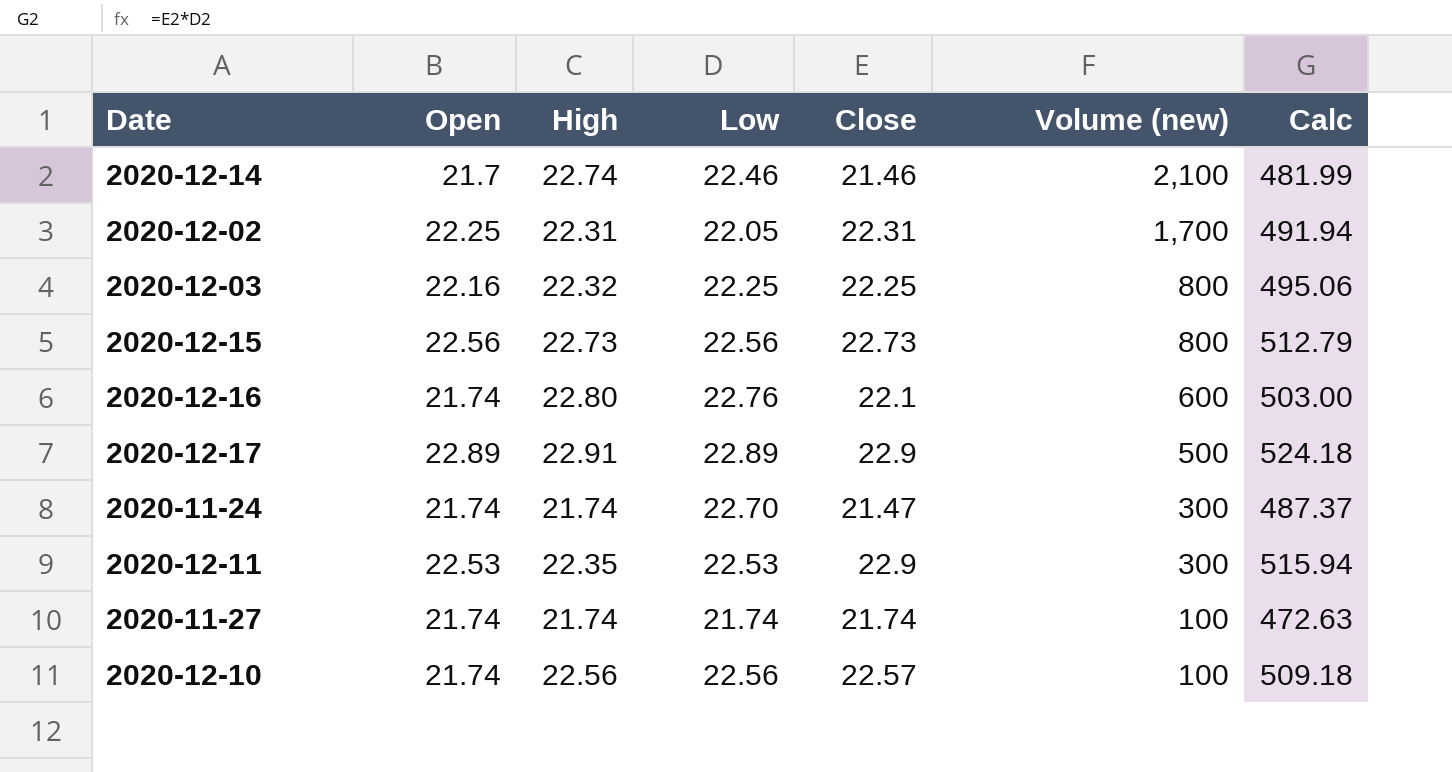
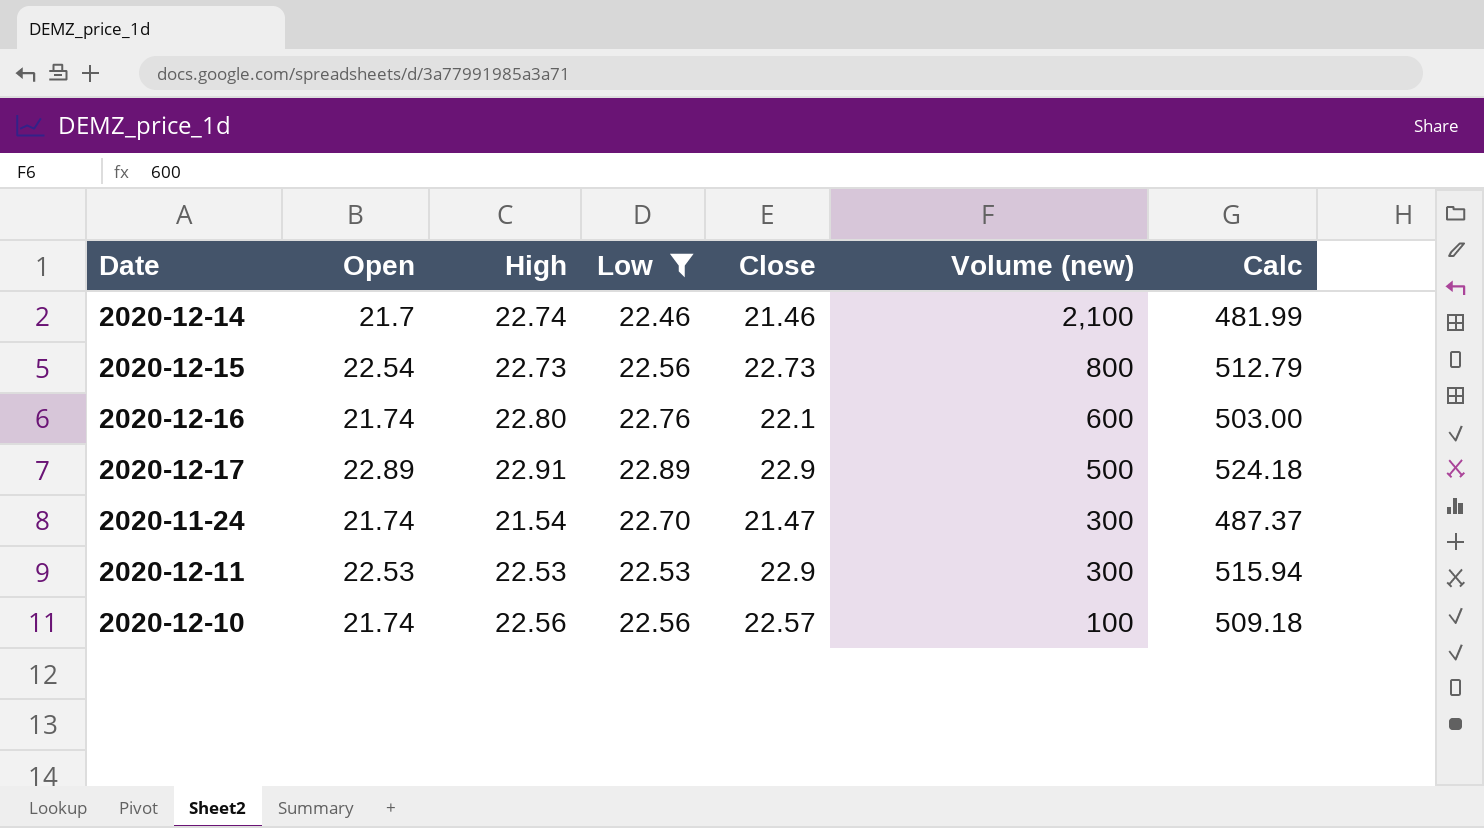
filter: none -> Low >= 22.46
2020-12-15 | Open: 22.56 -> 22.54
2020-11-24 | High: 21.74 -> 21.54
2020-12-11 | High: 22.35 -> 22.53

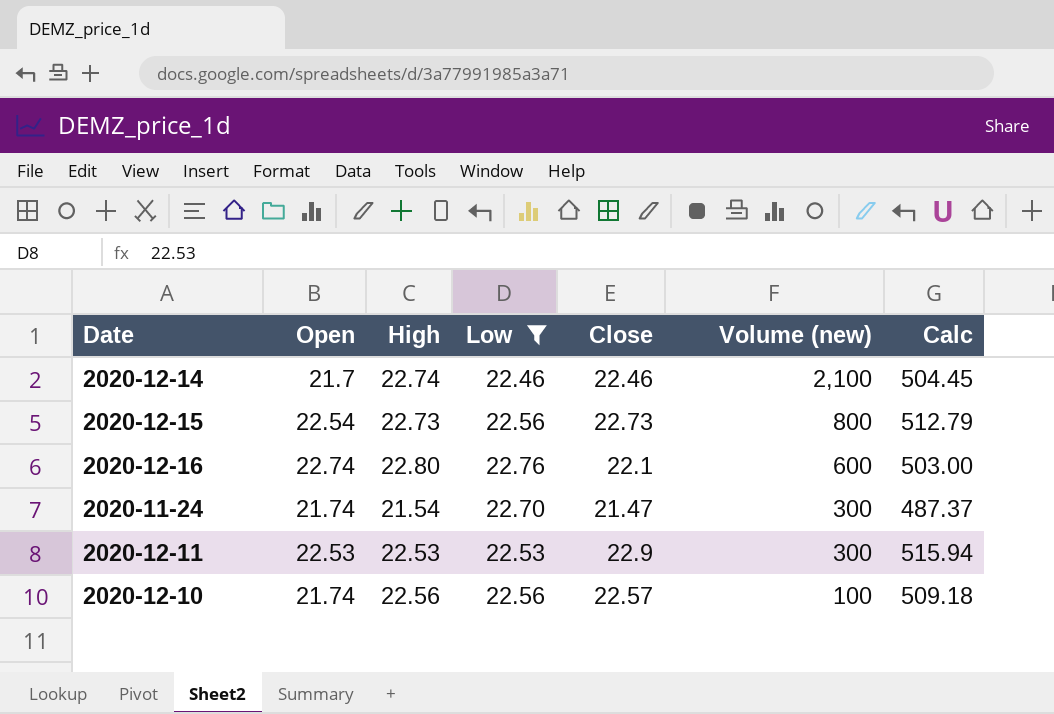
row 2020-12-17: 22.89 | 22.91 | 22.89 | 22.9 | 500 | 524.18 -> none
2020-12-14 | Close: 21.46 -> 22.46
2020-12-14 | Calc: 481.99 -> 504.45
2020-12-16 | Open: 21.74 -> 22.74

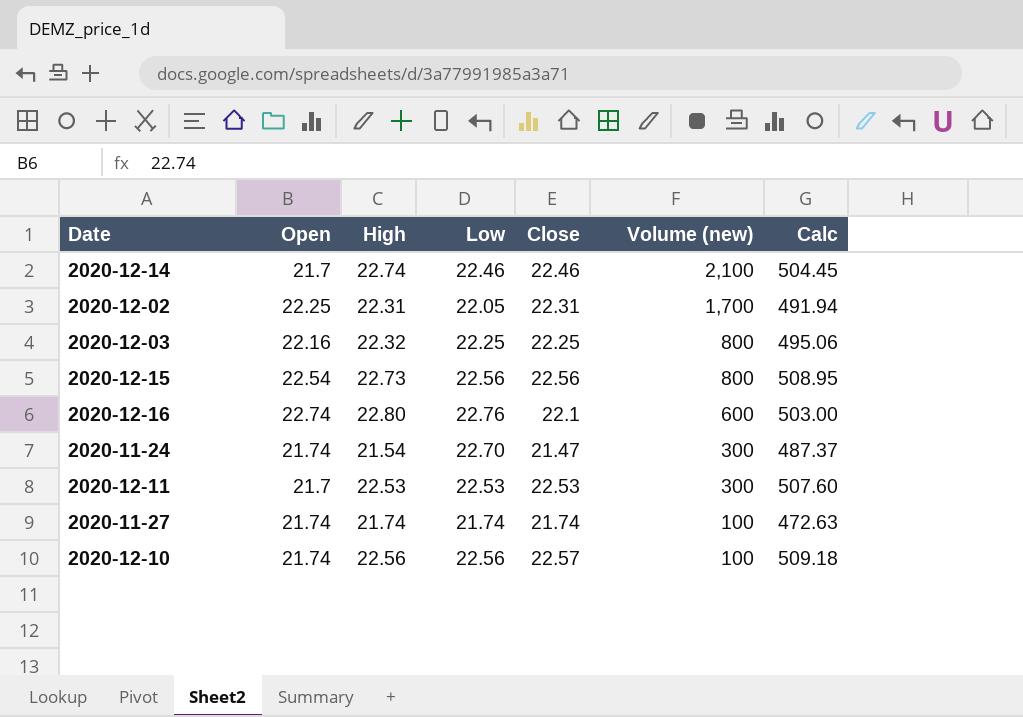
filter: Low >= 22.46 -> none
2020-12-15 | Close: 22.73 -> 22.56
2020-12-15 | Calc: 512.79 -> 508.95
2020-12-11 | Open: 22.53 -> 21.7
2020-12-11 | Close: 22.9 -> 22.53
2020-12-11 | Calc: 515.94 -> 507.60

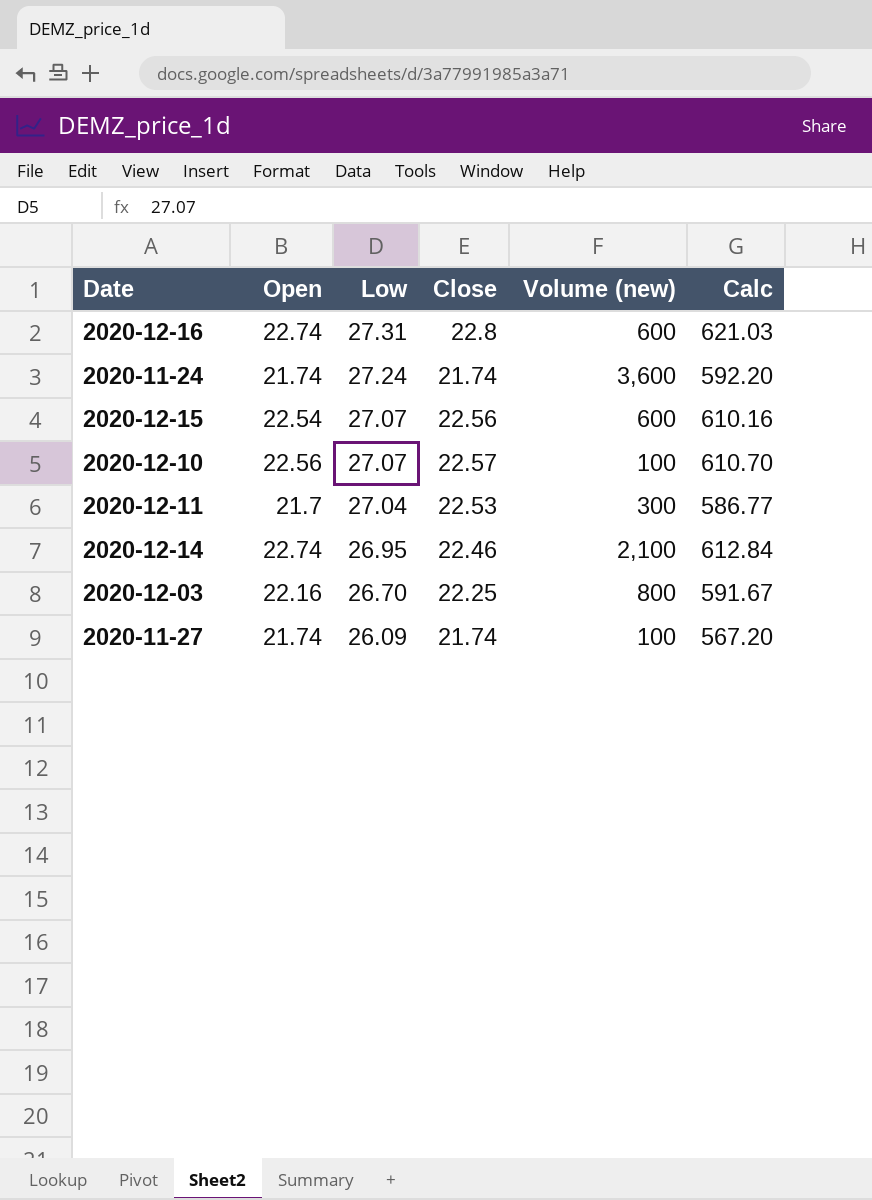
row order: Volume (new) descending -> Low descending
column High | position: 3 -> none
column Calc | formula: [Low] * [Close] -> [Open] * [Low]
row 2020-12-02: 22.25 | 22.31 | 22.05 | 22.31 | 1,700 | 491.94 -> none
2020-12-16 | Low: 22.76 -> 27.31
2020-12-16 | Close: 22.1 -> 22.8
2020-11-24 | Low: 22.70 -> 27.24
2020-11-24 | Close: 21.47 -> 21.74
2020-11-24 | Volume (new): 300 -> 3,600
2020-12-15 | Low: 22.56 -> 27.07
2020-12-15 | Volume (new): 800 -> 600
2020-12-10 | Open: 21.74 -> 22.56
2020-12-10 | Low: 22.56 -> 27.07
2020-12-11 | Low: 22.53 -> 27.04
2020-12-14 | Open: 21.7 -> 22.74
2020-12-14 | Low: 22.46 -> 26.95
2020-12-03 | Low: 22.25 -> 26.70
2020-11-27 | Low: 21.74 -> 26.09

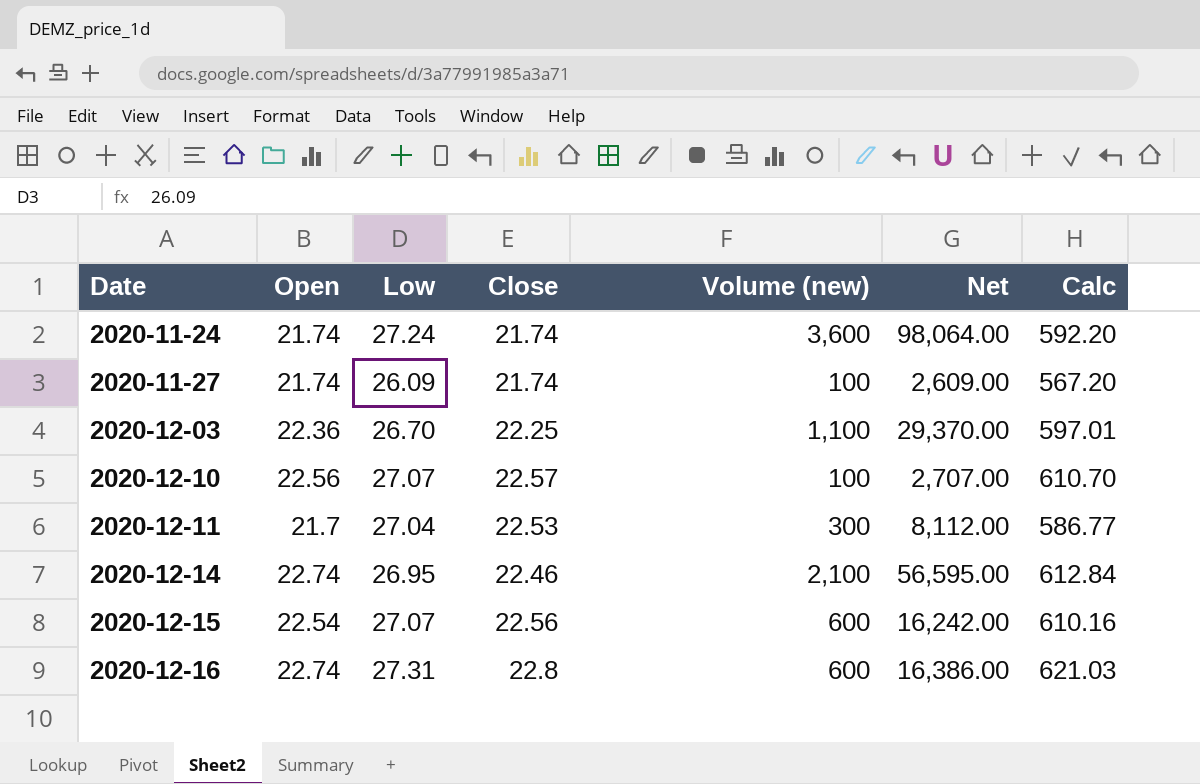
row order: Low descending -> Date ascending
column Net | formula: none -> [Low] * [Volume (new)]
2020-12-03 | Open: 22.16 -> 22.36
2020-12-03 | Volume (new): 800 -> 1,100
2020-12-03 | Calc: 591.67 -> 597.01

